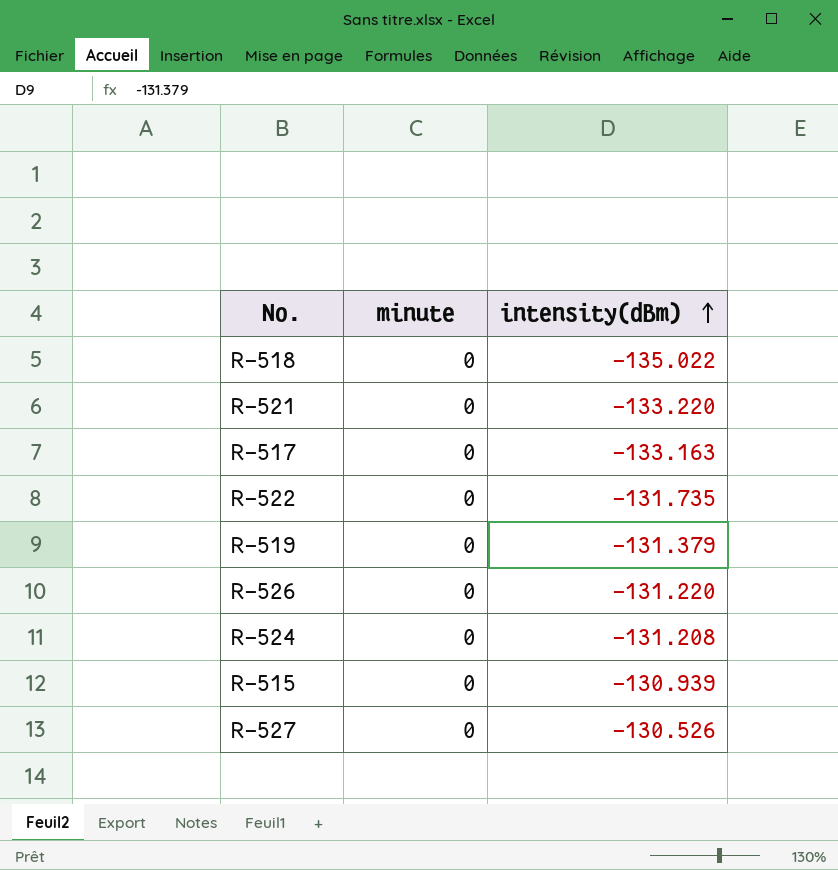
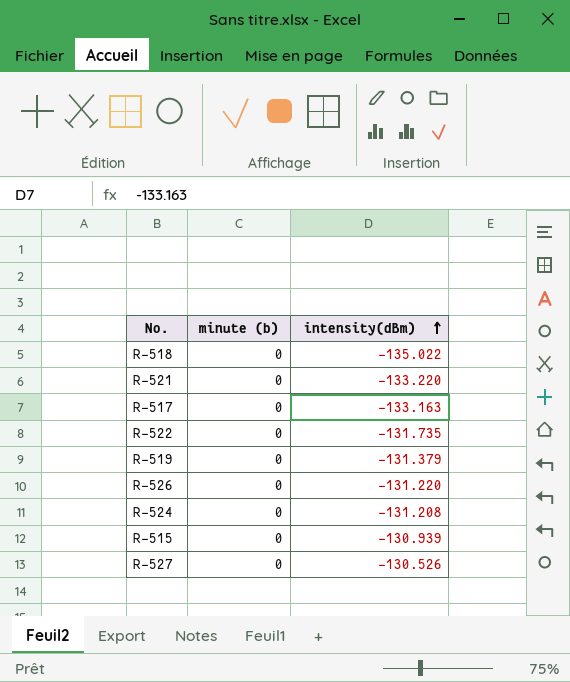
column name: minute -> minute (b)

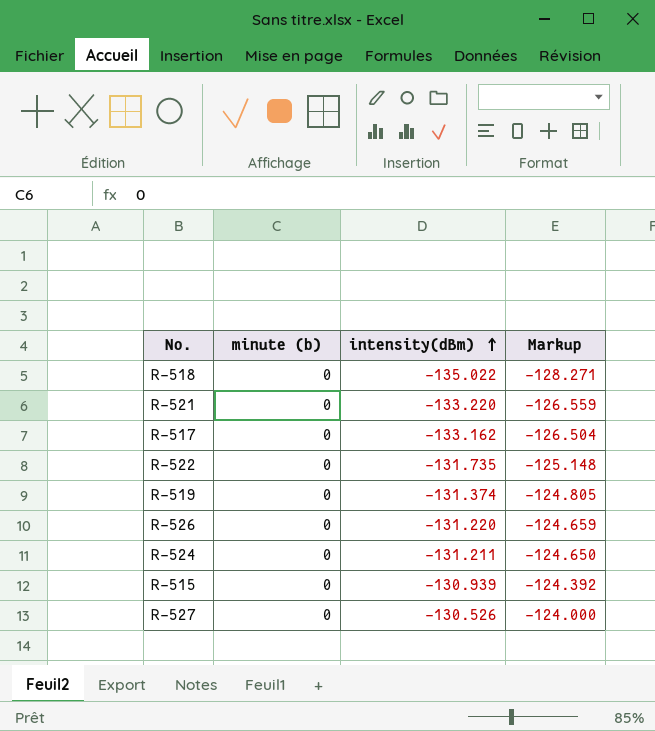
column Markup | formula: none -> [intensity(dBm)] * 0.95
R-517 | intensity(dBm): -133.163 -> -133.162
R-519 | intensity(dBm): -131.379 -> -131.374
R-524 | intensity(dBm): -131.208 -> -131.211

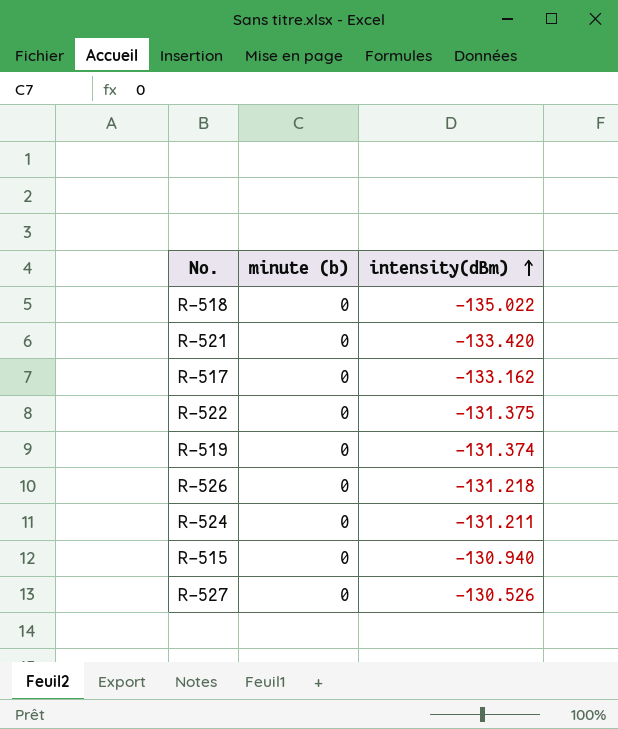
column Markup | formula: [intensity(dBm)] * 0.95 -> none
R-521 | intensity(dBm): -133.220 -> -133.420
R-522 | intensity(dBm): -131.735 -> -131.375
R-526 | intensity(dBm): -131.220 -> -131.218
R-515 | intensity(dBm): -130.939 -> -130.940

